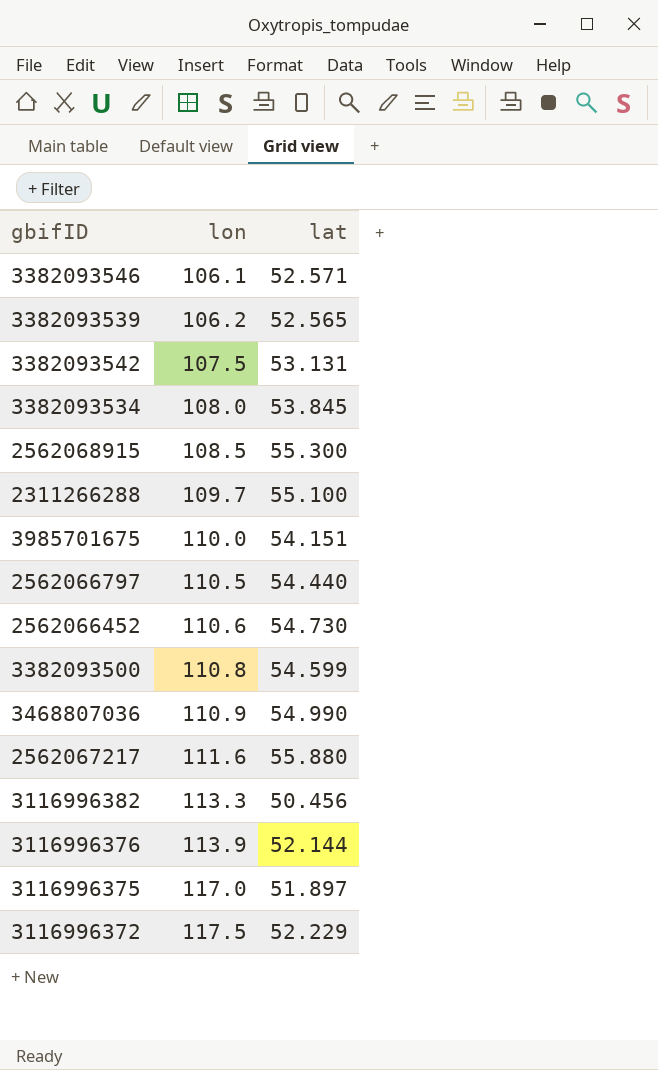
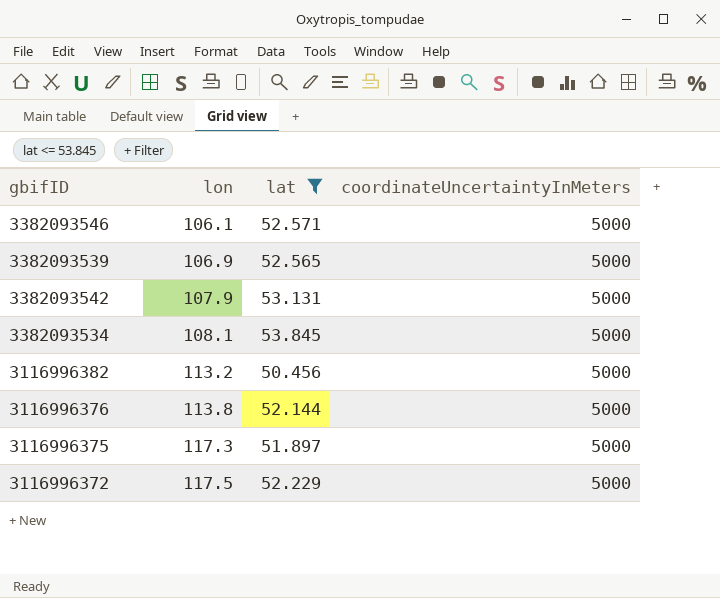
filter: none -> lat <= 53.845
column coordinateUncertaintyInMeters | position: none -> 4
3382093539 | lon: 106.2 -> 106.9
3382093542 | lon: 107.5 -> 107.9
3382093534 | lon: 108.0 -> 108.1
3116996382 | lon: 113.3 -> 113.2
3116996376 | lon: 113.9 -> 113.8
3116996375 | lon: 117.0 -> 117.3

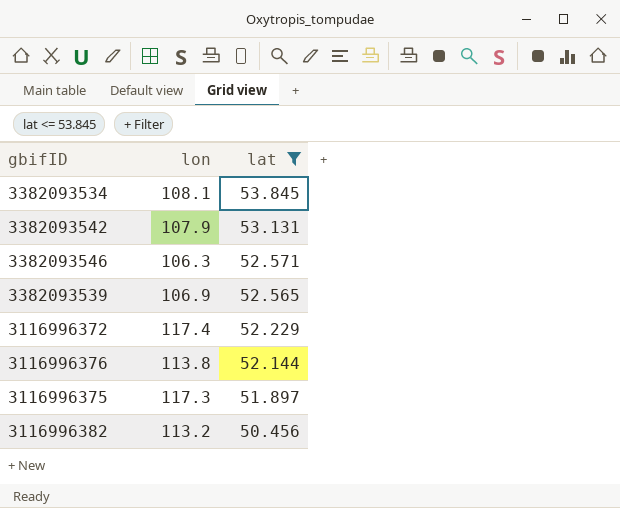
row order: lon ascending -> lat descending
column coordinateUncertaintyInMeters | position: 4 -> none
3382093546 | lon: 106.1 -> 106.3
3116996372 | lon: 117.5 -> 117.4

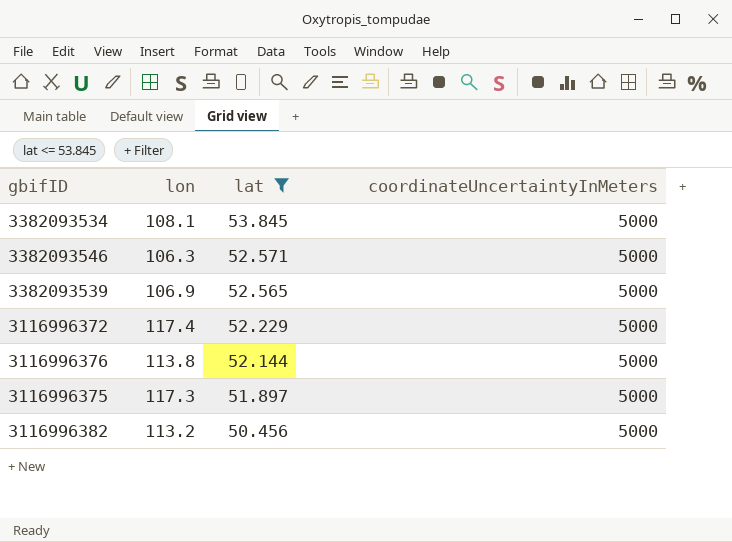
column coordinateUncertaintyInMeters | position: none -> 4
row 3382093542: 107.9 | 53.131 -> none

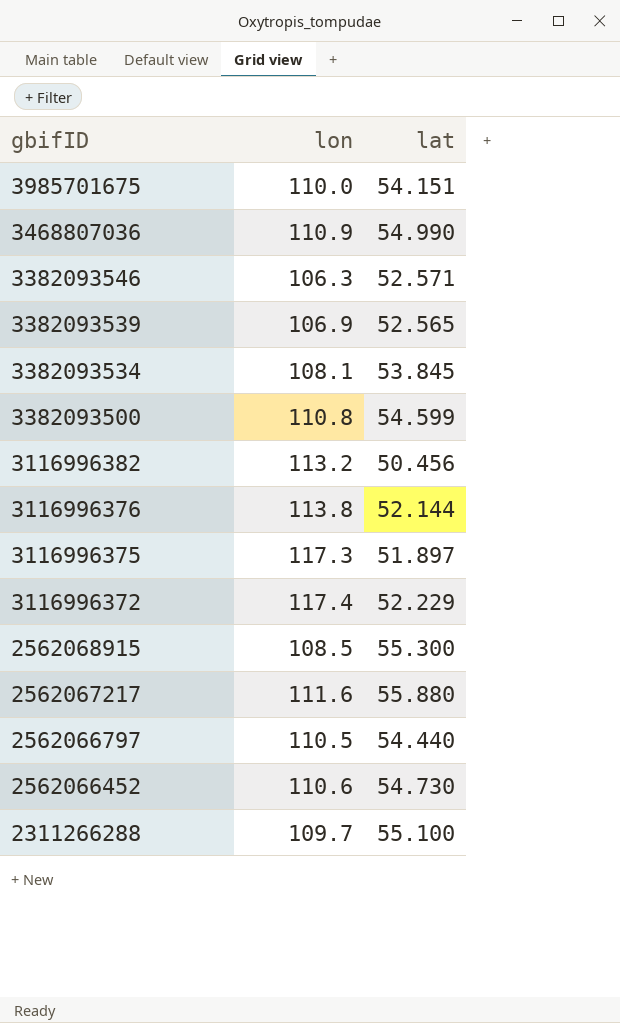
filter: lat <= 53.845 -> none
row order: lat descending -> gbifID descending
column coordinateUncertaintyInMeters | position: 4 -> none

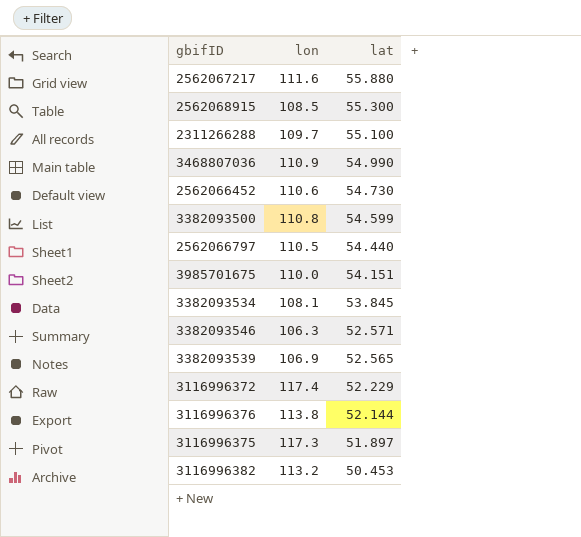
row order: gbifID descending -> lat descending
3116996382 | lat: 50.456 -> 50.453

